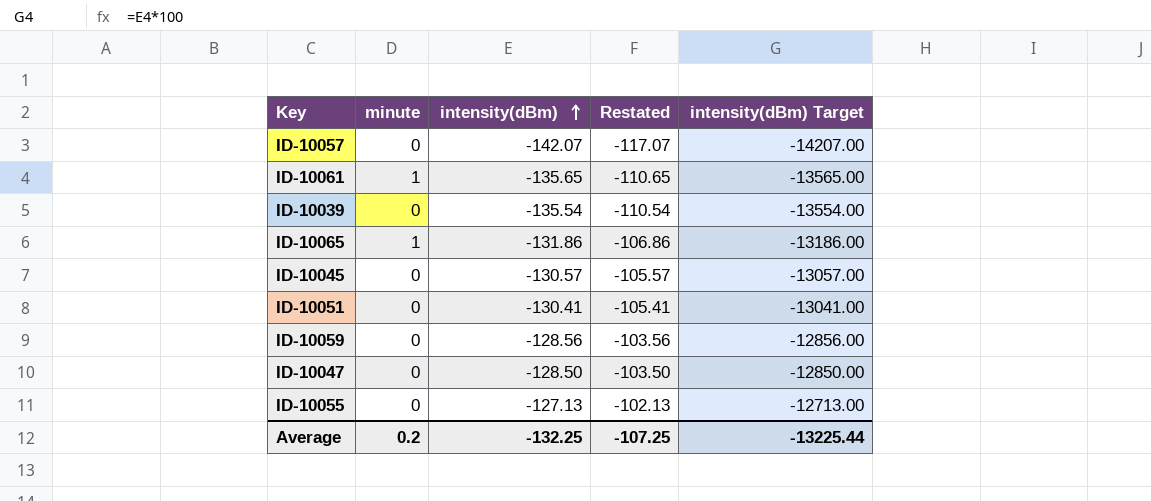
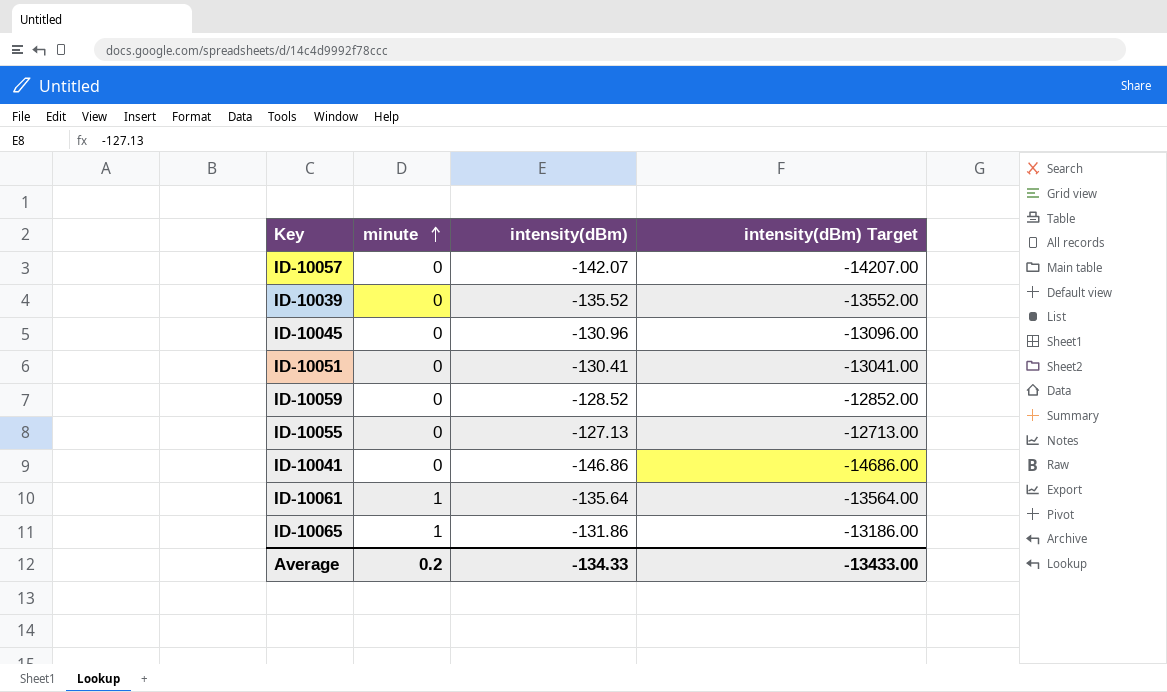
row order: intensity(dBm) ascending -> minute ascending
column Restated | formula: [intensity(dBm)] + 25 -> none
row ID-10047: 0 | -128.50 | -103.50 | -12850.00 -> none
ID-10039 | intensity(dBm): -135.54 -> -135.52
ID-10039 | intensity(dBm) Target: -13554.00 -> -13552.00
ID-10045 | intensity(dBm): -130.57 -> -130.96
ID-10045 | intensity(dBm) Target: -13057.00 -> -13096.00
ID-10059 | intensity(dBm): -128.56 -> -128.52
ID-10059 | intensity(dBm) Target: -12856.00 -> -12852.00
row ID-10041: none -> 0 | -146.86 | -14686.00
ID-10061 | intensity(dBm): -135.65 -> -135.64
ID-10061 | intensity(dBm) Target: -13565.00 -> -13564.00
Average | intensity(dBm): -132.25 -> -134.33
Average | intensity(dBm) Target: -13225.44 -> -13433.00

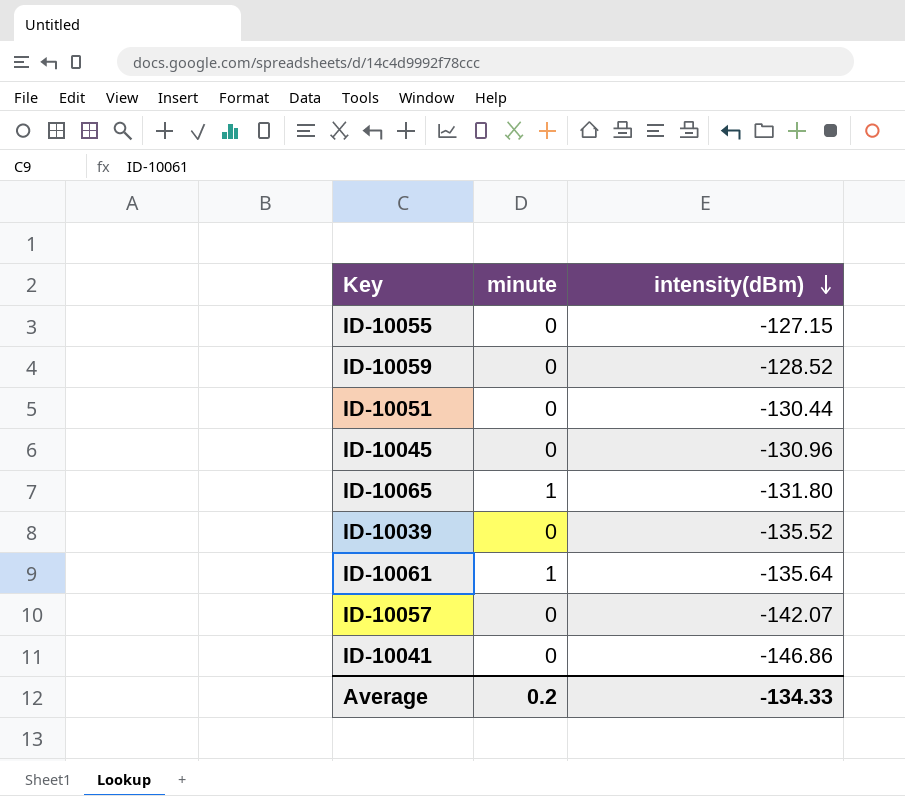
row order: minute ascending -> intensity(dBm) descending
column intensity(dBm) Target | formula: [intensity(dBm)] * 100 -> none
ID-10055 | intensity(dBm): -127.13 -> -127.15
ID-10051 | intensity(dBm): -130.41 -> -130.44
ID-10065 | intensity(dBm): -131.86 -> -131.80

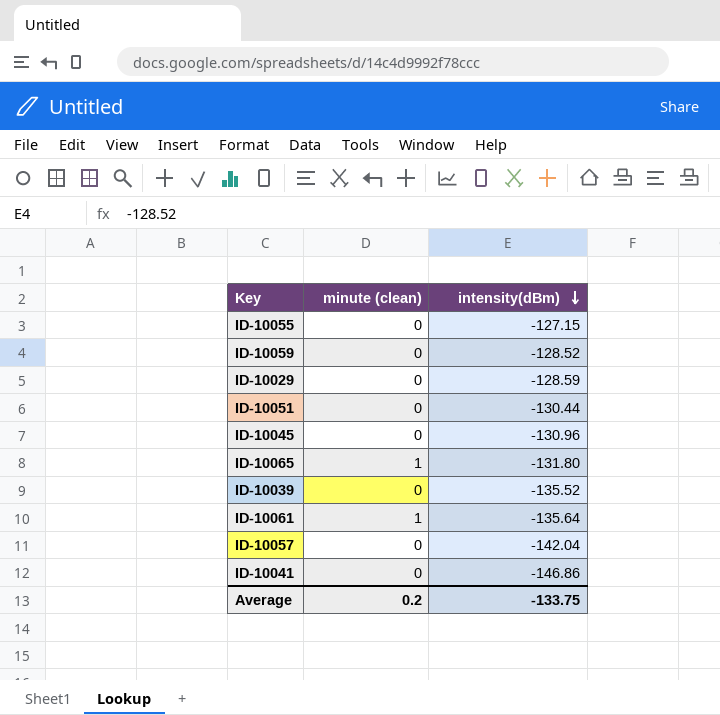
column name: minute -> minute (clean)
row ID-10029: none -> 0 | -128.59
ID-10057 | intensity(dBm): -142.07 -> -142.04
Average | intensity(dBm): -134.33 -> -133.75

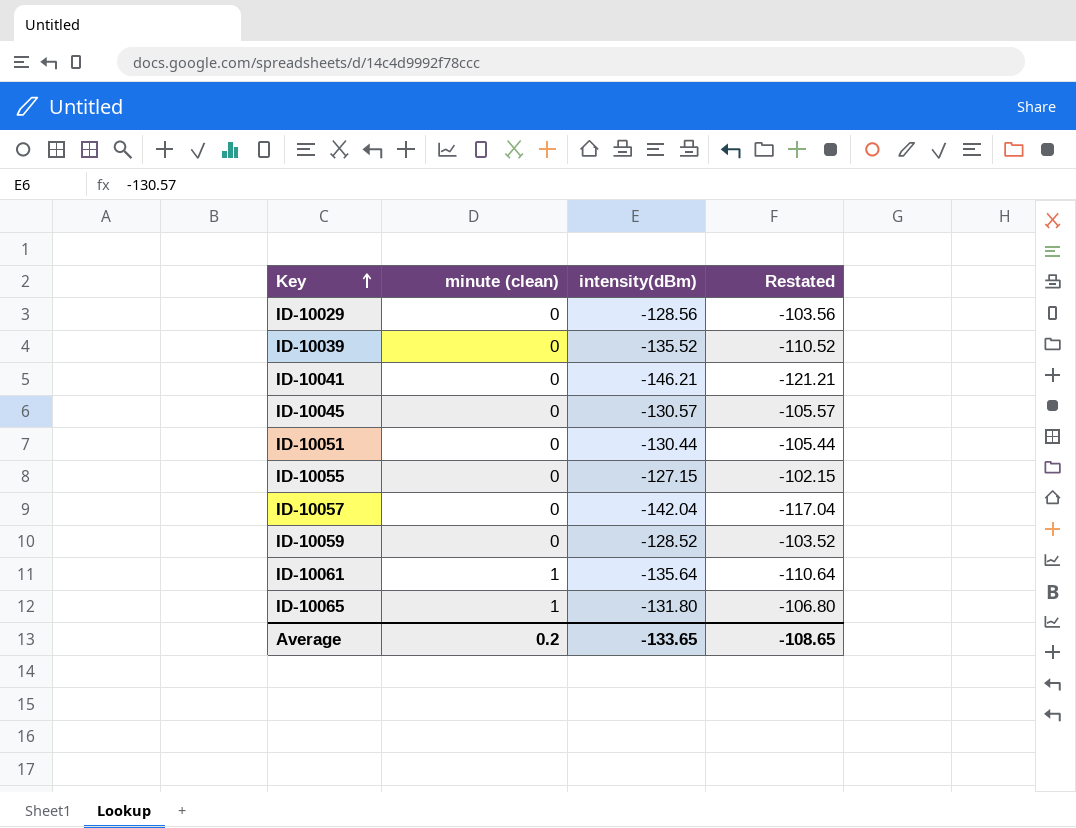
row order: intensity(dBm) descending -> Key ascending
column Restated | formula: none -> [intensity(dBm)] + 25
ID-10029 | intensity(dBm): -128.59 -> -128.56
ID-10041 | intensity(dBm): -146.86 -> -146.21
ID-10045 | intensity(dBm): -130.96 -> -130.57
Average | intensity(dBm): -133.75 -> -133.65

